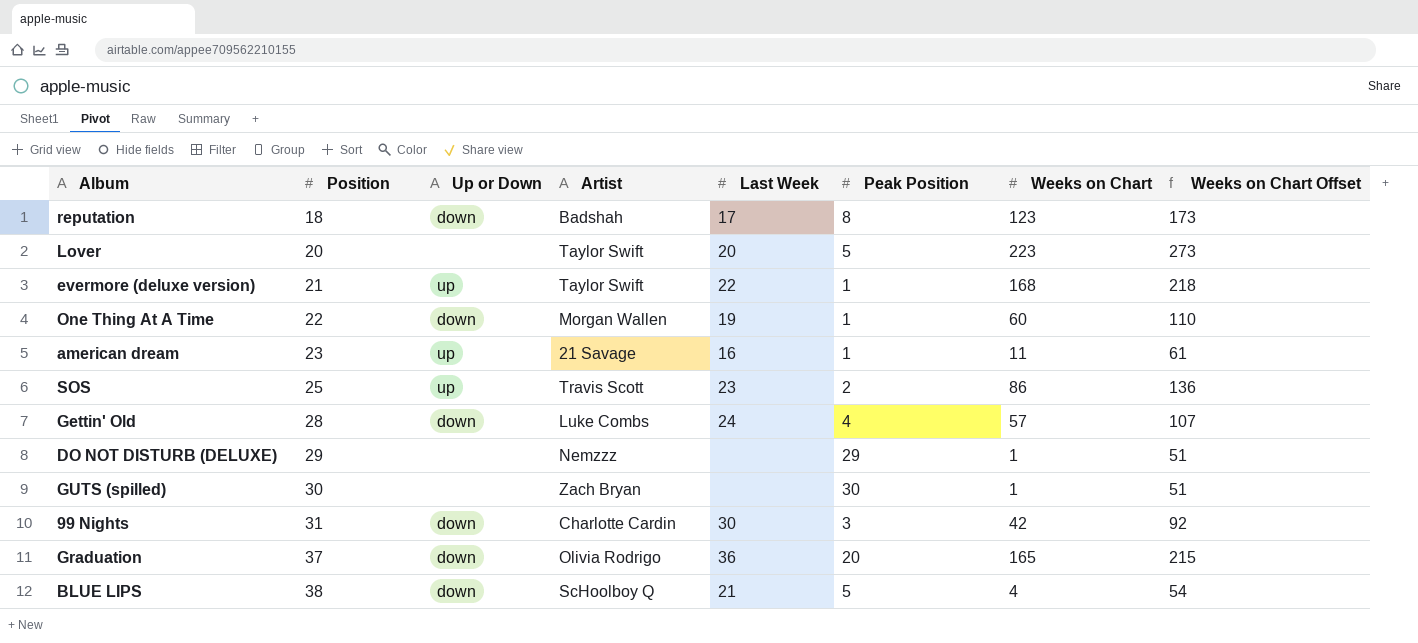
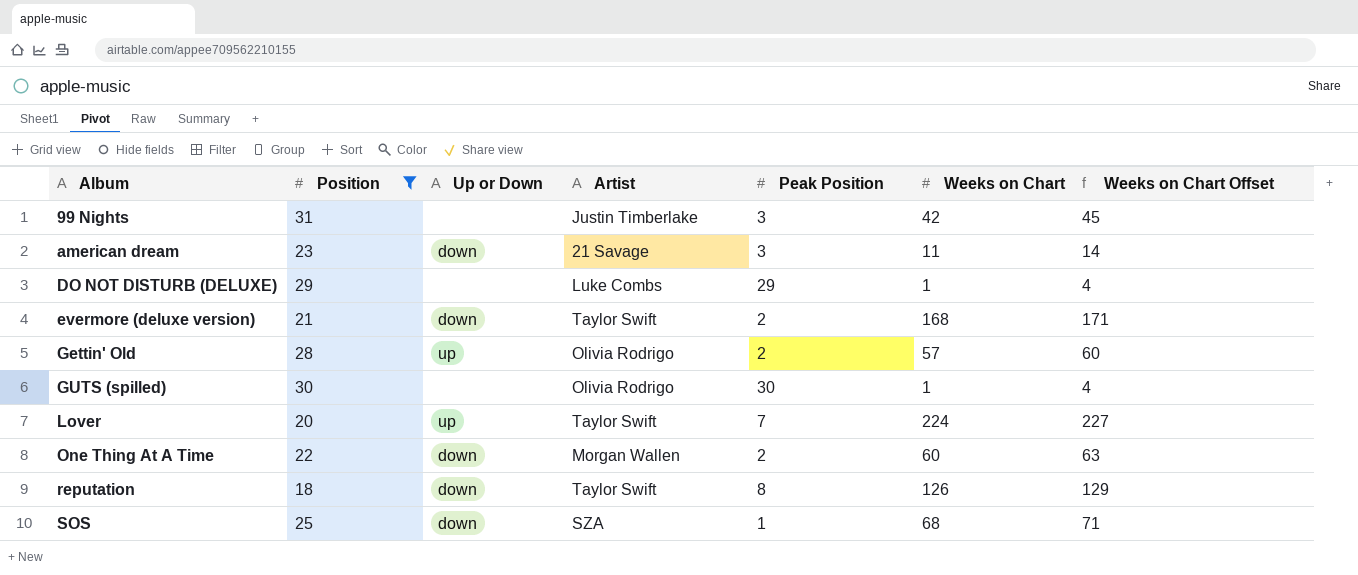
filter: none -> Position <= 31
row order: Position ascending -> Album ascending
column Last Week | position: 5 -> none
column Weeks on Chart Offset | formula: [Weeks on Chart] + 50 -> [Weeks on Chart] + 3
99 Nights | Up or Down: down -> none
99 Nights | Artist: Charlotte Cardin -> Justin Timberlake
american dream | Up or Down: up -> down
american dream | Peak Position: 1 -> 3
DO NOT DISTURB (DELUXE) | Artist: Nemzzz -> Luke Combs
evermore (deluxe version) | Up or Down: up -> down
evermore (deluxe version) | Peak Position: 1 -> 2
Gettin' Old | Up or Down: down -> up
Gettin' Old | Artist: Luke Combs -> Olivia Rodrigo
Gettin' Old | Peak Position: 4 -> 2
GUTS (spilled) | Artist: Zach Bryan -> Olivia Rodrigo
Lover | Up or Down: none -> up
Lover | Peak Position: 5 -> 7
Lover | Weeks on Chart: 223 -> 224
One Thing At A Time | Peak Position: 1 -> 2
reputation | Artist: Badshah -> Taylor Swift
reputation | Weeks on Chart: 123 -> 126
SOS | Up or Down: up -> down
SOS | Artist: Travis Scott -> SZA
SOS | Peak Position: 2 -> 1
SOS | Weeks on Chart: 86 -> 68

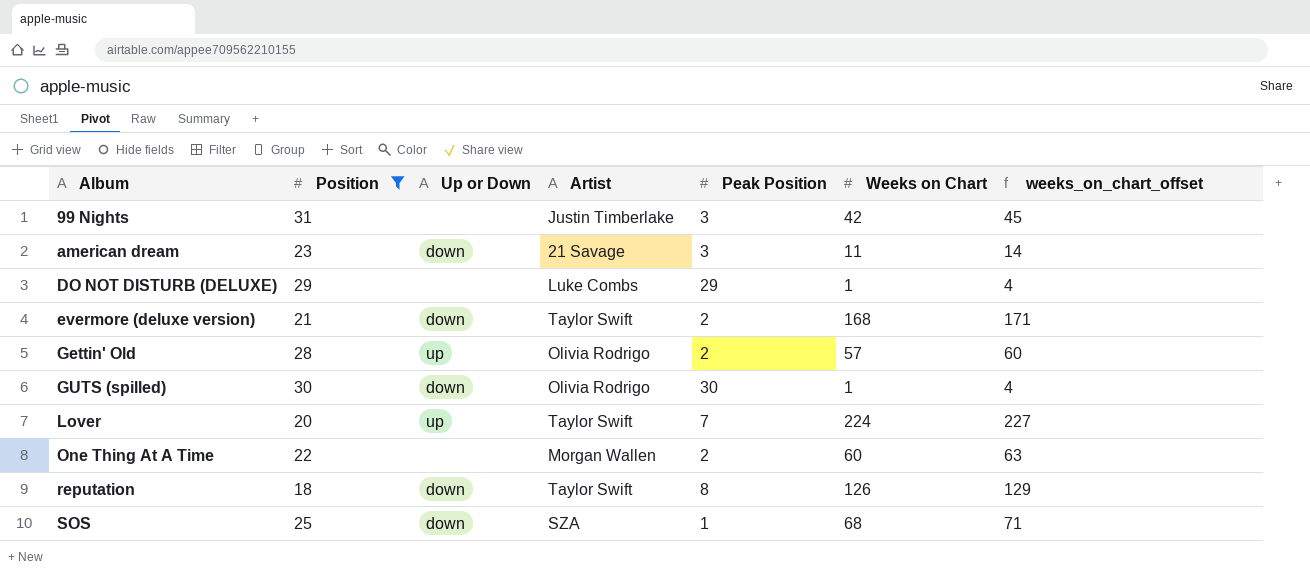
column name: Weeks on Chart Offset -> weeks_on_chart_offset
GUTS (spilled) | Up or Down: none -> down
One Thing At A Time | Up or Down: down -> none

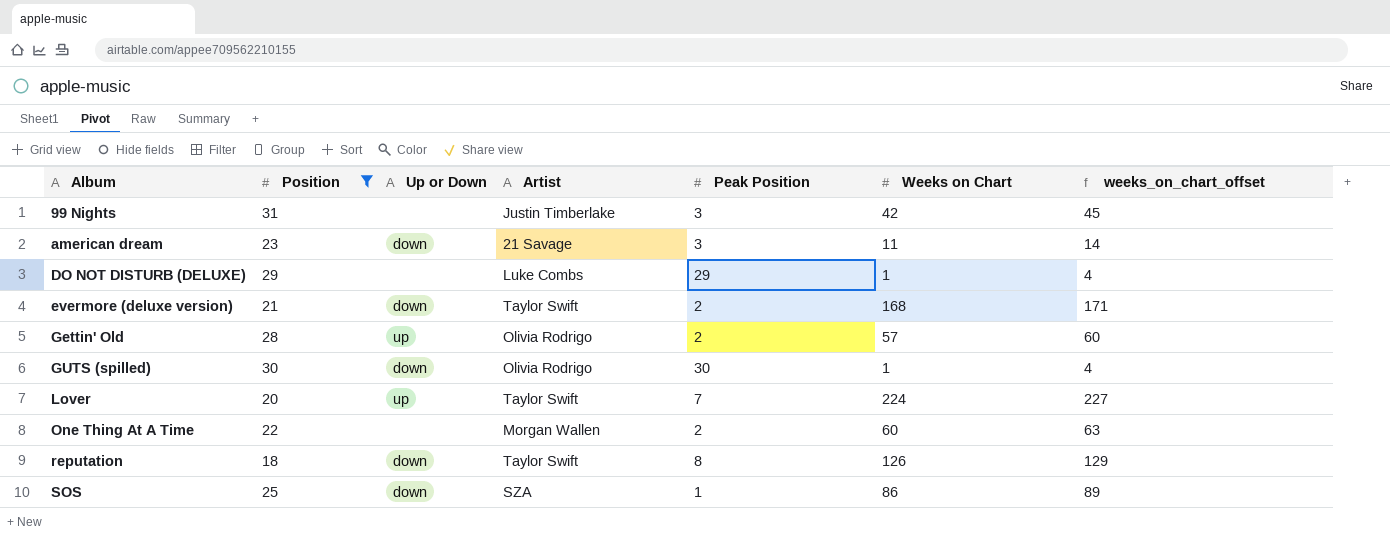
SOS | Weeks on Chart: 68 -> 86
SOS | weeks_on_chart_offset: 71 -> 89

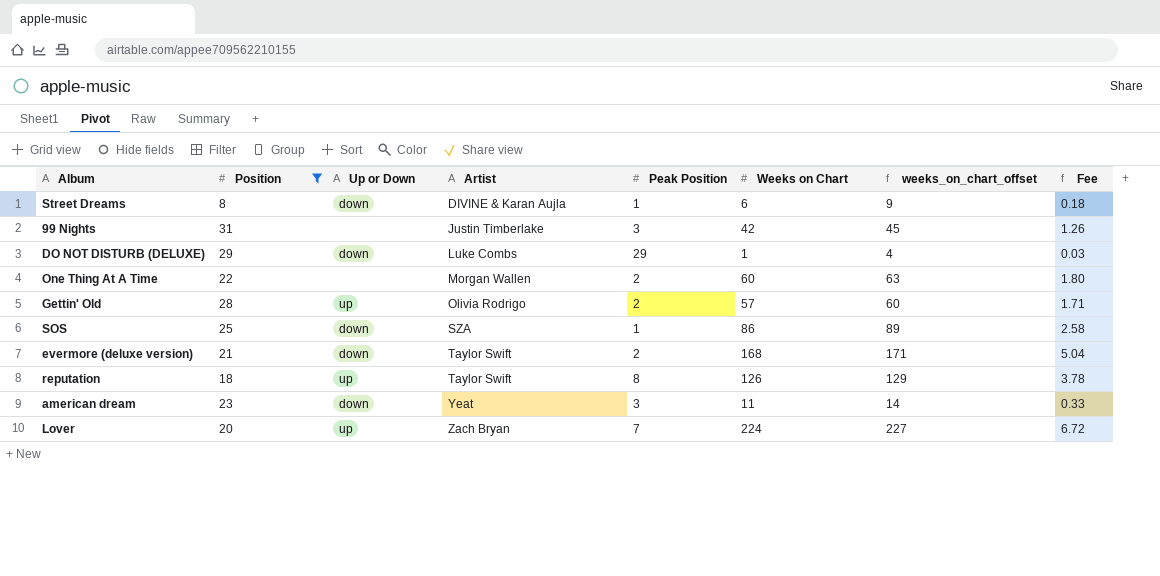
row order: Album ascending -> Artist ascending
column Fee | formula: none -> [Weeks on Chart] * 0.03
row GUTS (spilled): 30 | down | Olivia Rodrigo | 30 | 1 | 4 -> none
row Street Dreams: none -> 8 | down | DIVINE & Karan Aujla | 1 | 6 | 9 | 0.18
DO NOT DISTURB (DELUXE) | Up or Down: none -> down
reputation | Up or Down: down -> up
american dream | Artist: 21 Savage -> Yeat
Lover | Artist: Taylor Swift -> Zach Bryan

